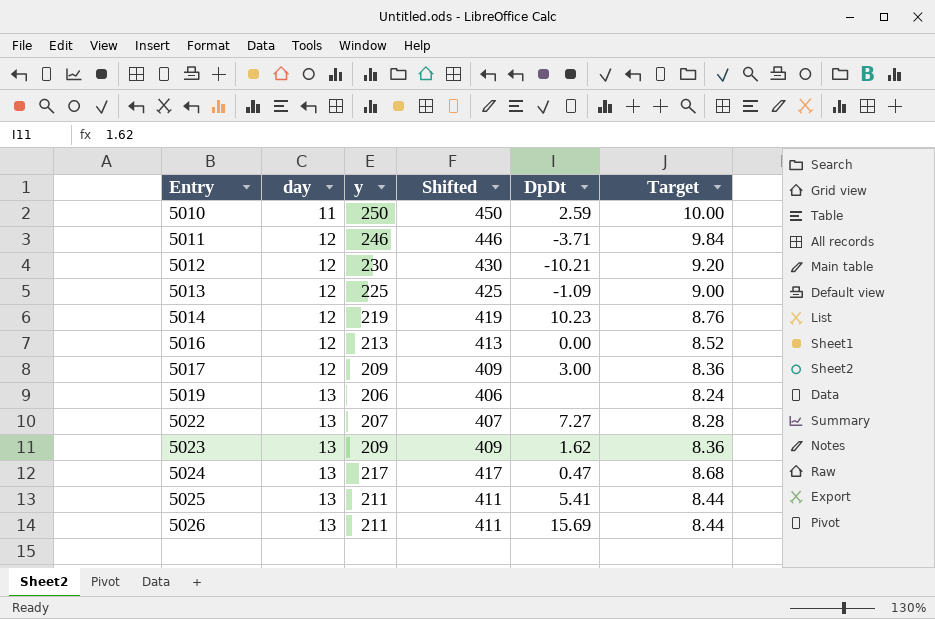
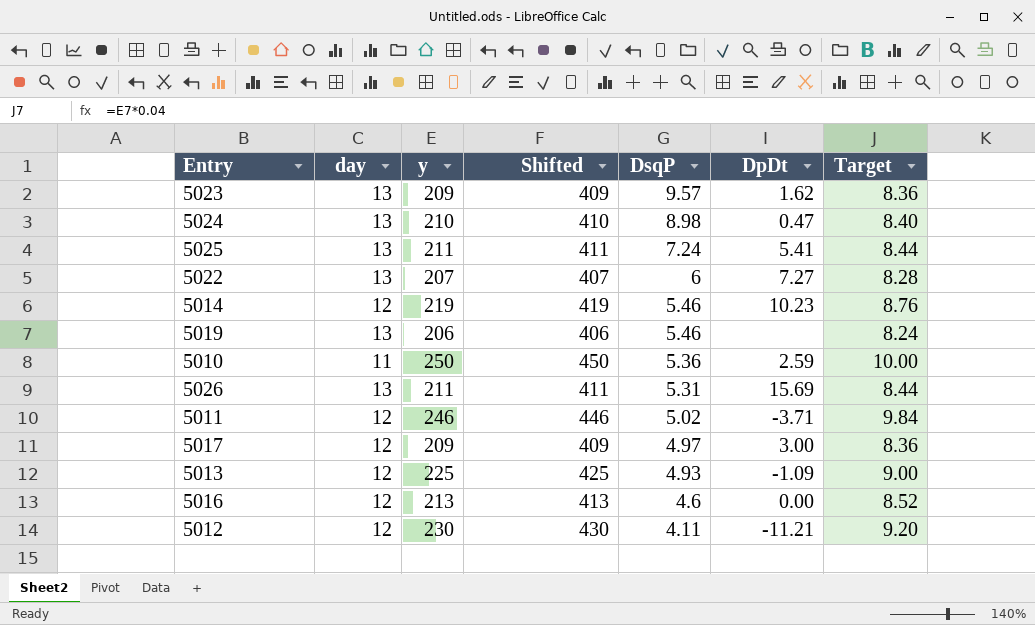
row order: Entry ascending -> DsqP descending
column DsqP | position: none -> 5
5024 | y: 217 -> 210
5024 | Shifted: 417 -> 410
5024 | Target: 8.68 -> 8.40
5012 | DpDt: -10.21 -> -11.21

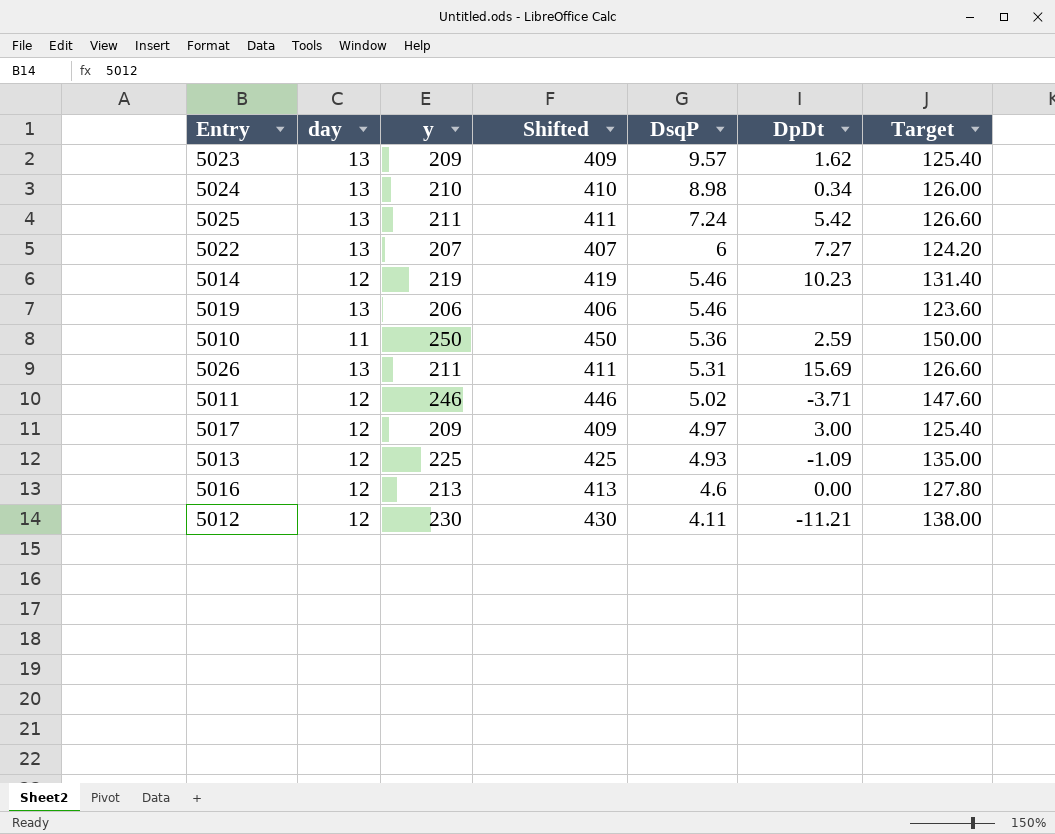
column Target | formula: [y] * 0.04 -> [y] * 0.6
5024 | DpDt: 0.47 -> 0.34
5025 | DpDt: 5.41 -> 5.42

